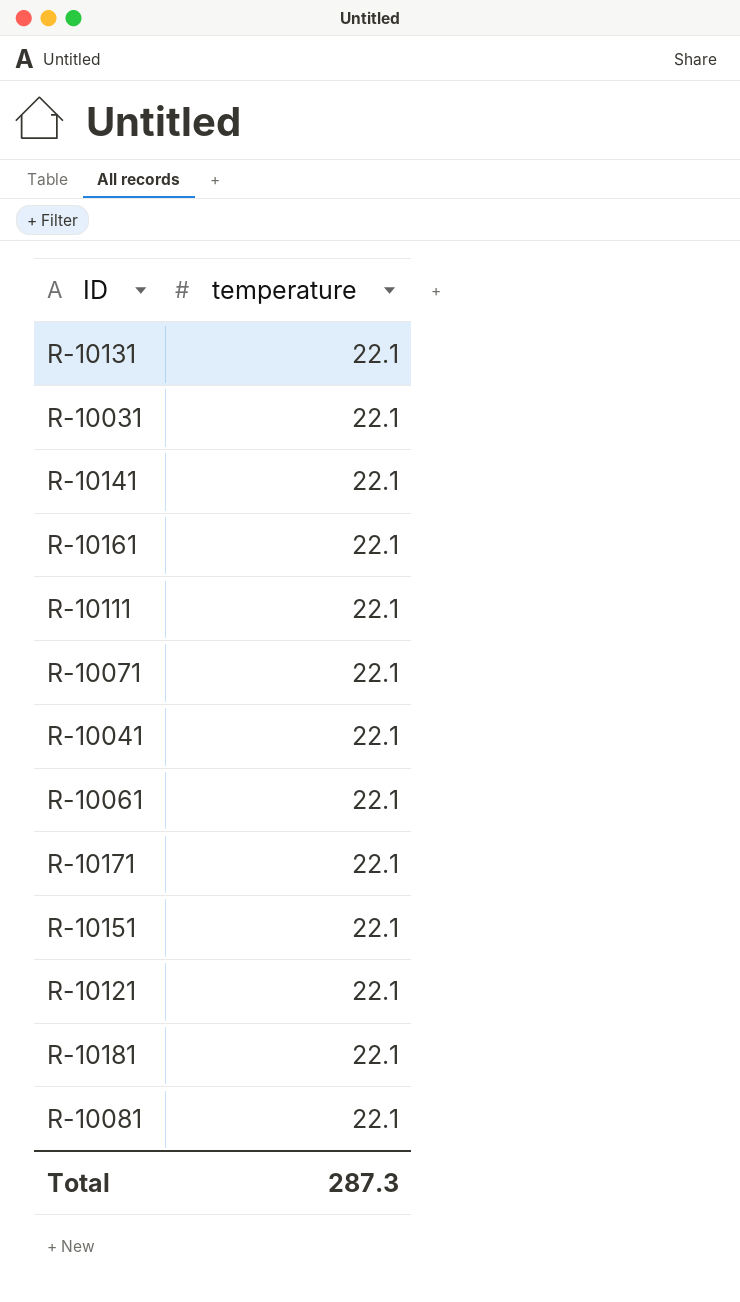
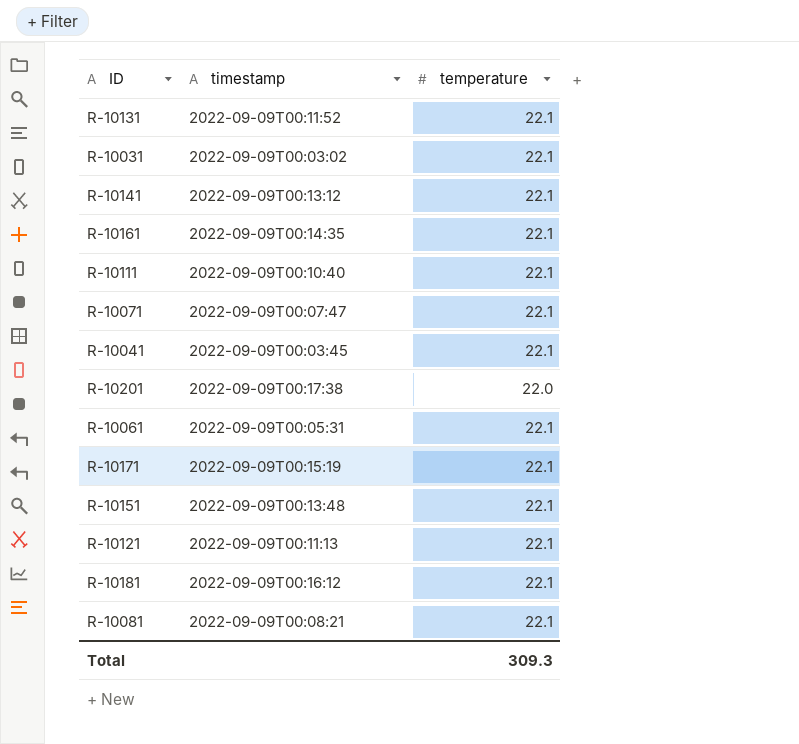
column timestamp | position: none -> 2
row R-10201: none -> 2022-09-09T00:17:38 | 22.0
Total | temperature: 287.3 -> 309.3

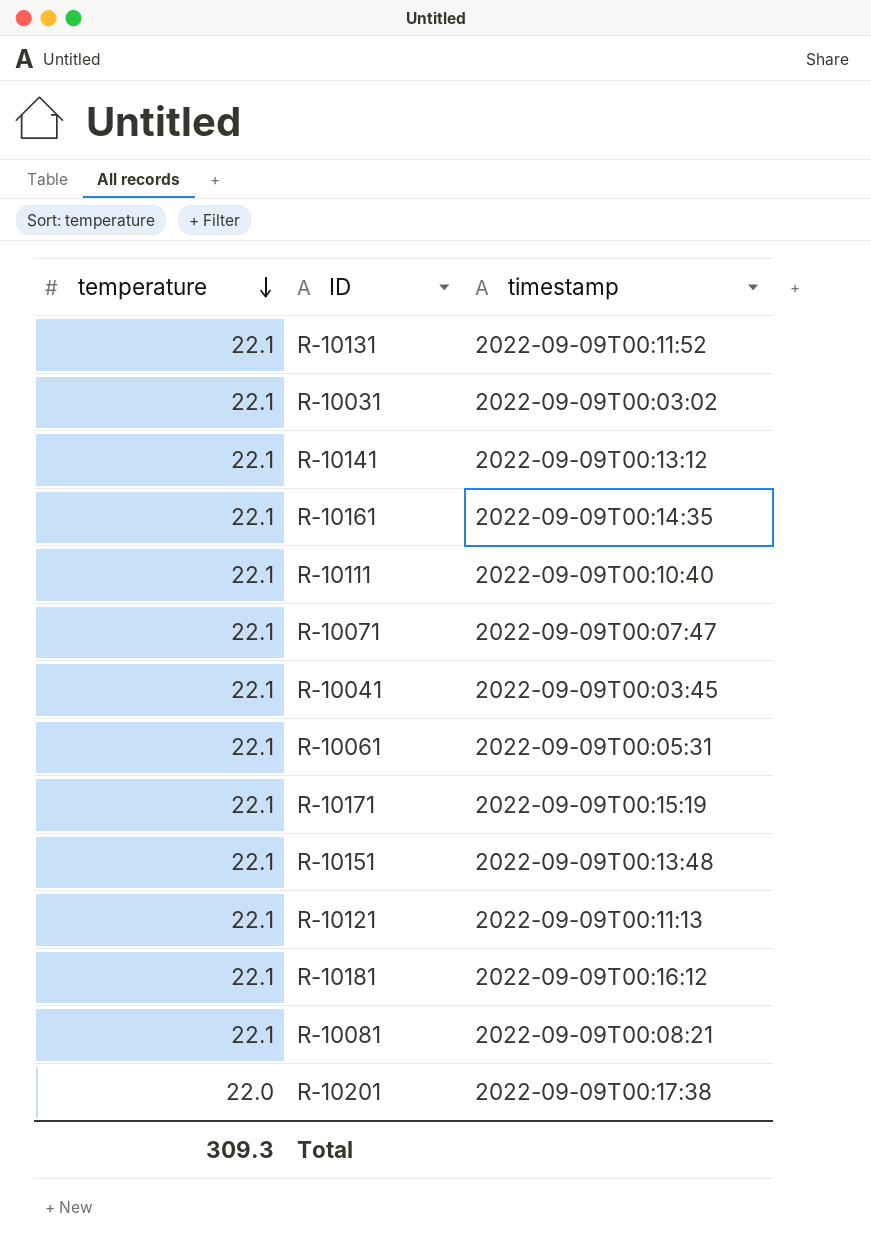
row order: none -> temperature descending
column temperature | position: 3 -> 1

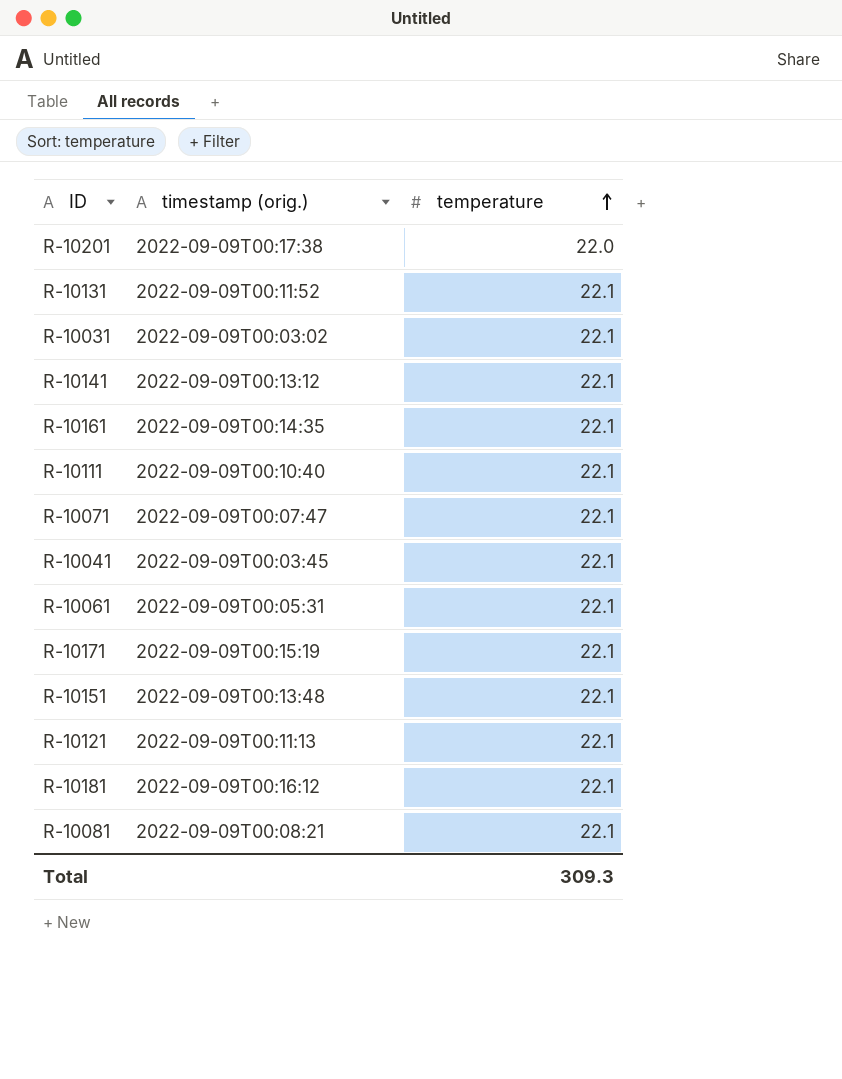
row order: temperature descending -> temperature ascending
column name: timestamp -> timestamp (orig.)
column temperature | position: 1 -> 3

